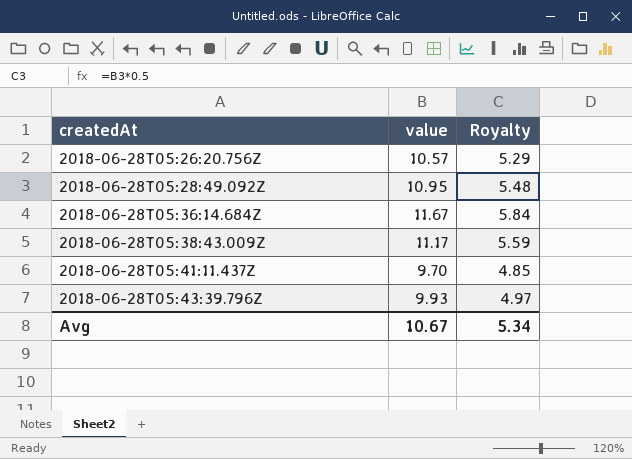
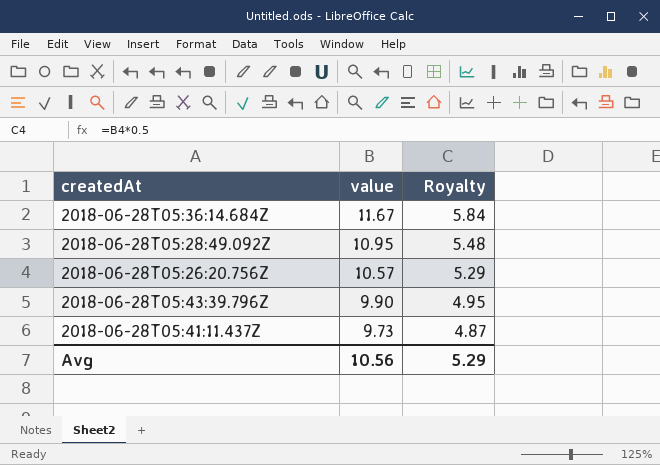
row order: createdAt ascending -> value descending
row 2018-06-28T05:38:43.009Z: 11.17 | 5.59 -> none
2018-06-28T05:43:39.796Z | value: 9.93 -> 9.90
2018-06-28T05:43:39.796Z | Royalty: 4.97 -> 4.95
2018-06-28T05:41:11.437Z | value: 9.70 -> 9.73
2018-06-28T05:41:11.437Z | Royalty: 4.85 -> 4.87
Avg | value: 10.67 -> 10.56
Avg | Royalty: 5.34 -> 5.29

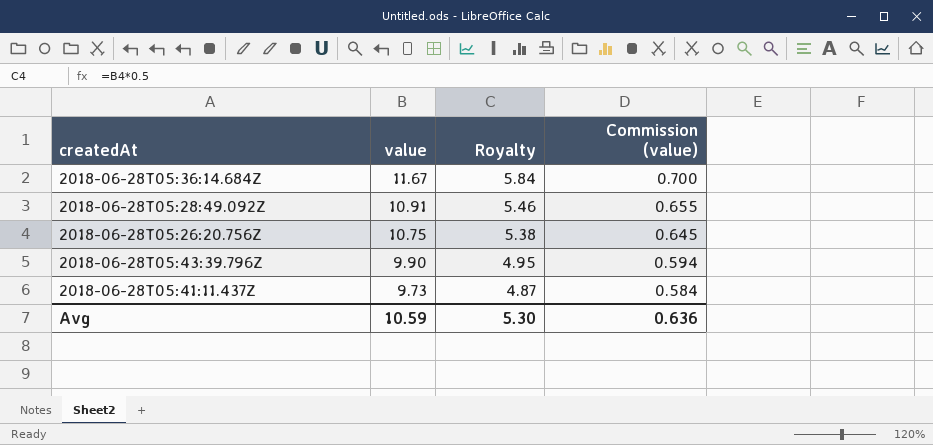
column Commission (value) | formula: none -> [value] * 0.06
2018-06-28T05:28:49.092Z | value: 10.95 -> 10.91
2018-06-28T05:28:49.092Z | Royalty: 5.48 -> 5.46
2018-06-28T05:26:20.756Z | value: 10.57 -> 10.75
2018-06-28T05:26:20.756Z | Royalty: 5.29 -> 5.38
Avg | value: 10.56 -> 10.59
Avg | Royalty: 5.29 -> 5.30

